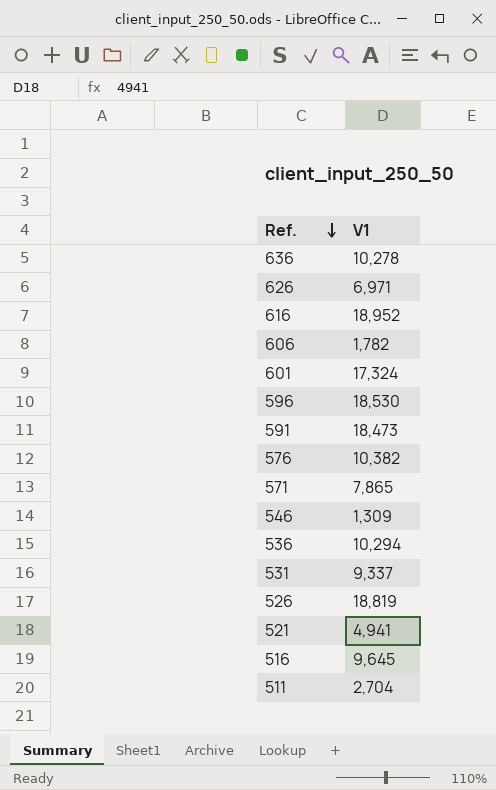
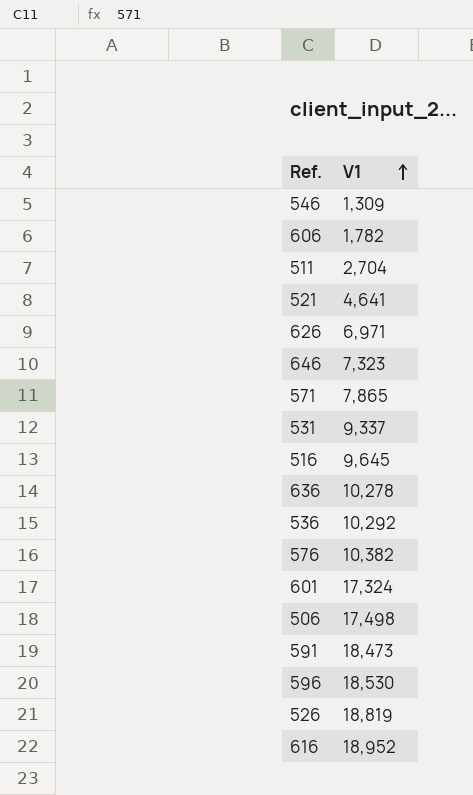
row order: Ref. descending -> V1 ascending
521 | V1: 4,941 -> 4,641
row 646: none -> 7,323
536 | V1: 10,294 -> 10,292
row 506: none -> 17,498

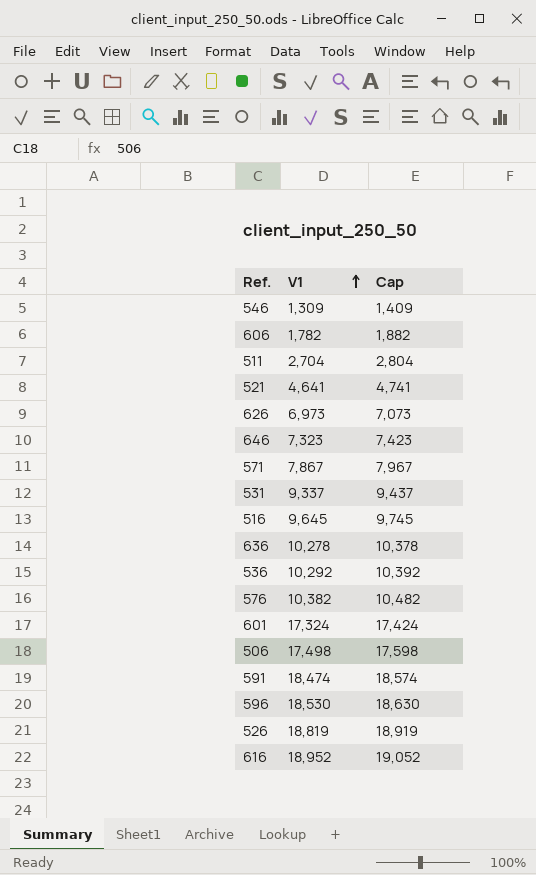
column Cap | formula: none -> [V1] + 100
626 | V1: 6,971 -> 6,973
571 | V1: 7,865 -> 7,867
591 | V1: 18,473 -> 18,474

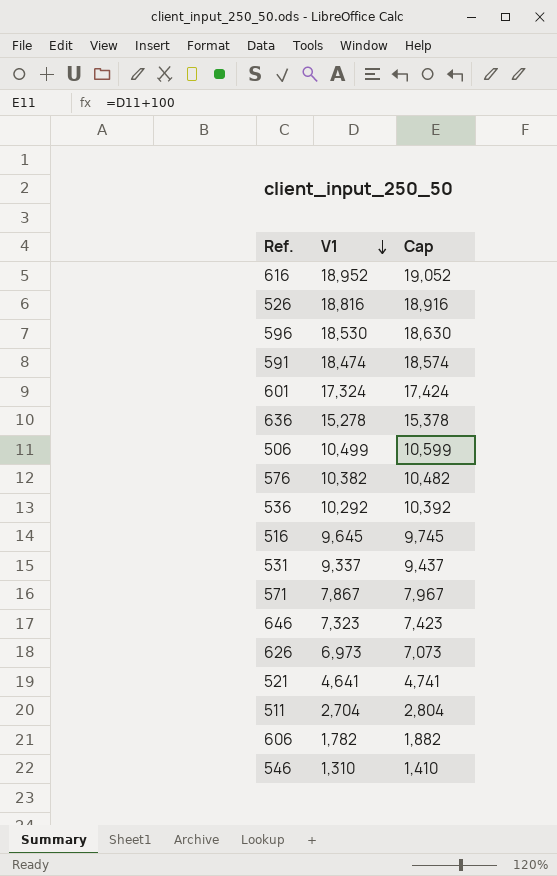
row order: V1 ascending -> V1 descending
526 | V1: 18,819 -> 18,816
526 | Cap: 18,919 -> 18,916
636 | V1: 10,278 -> 15,278
636 | Cap: 10,378 -> 15,378
506 | V1: 17,498 -> 10,499
506 | Cap: 17,598 -> 10,599
546 | V1: 1,309 -> 1,310
546 | Cap: 1,409 -> 1,410

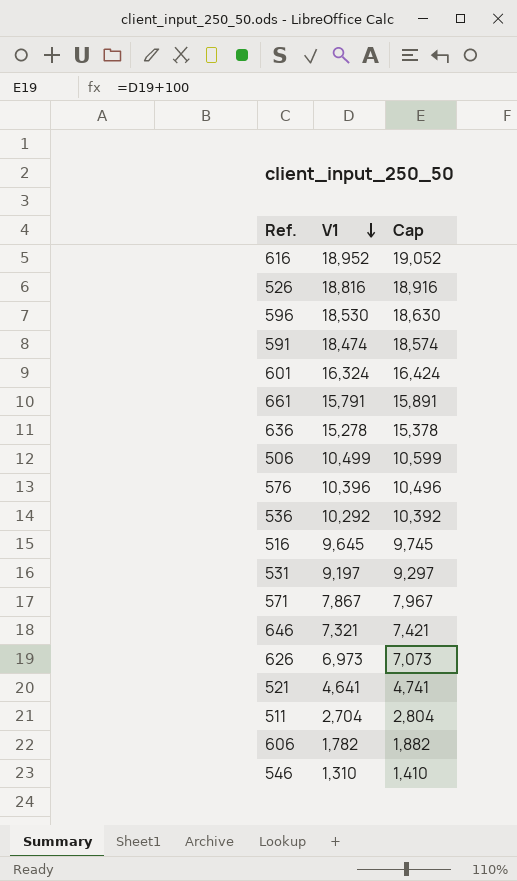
601 | V1: 17,324 -> 16,324
601 | Cap: 17,424 -> 16,424
row 661: none -> 15,791 | 15,891
576 | V1: 10,382 -> 10,396
576 | Cap: 10,482 -> 10,496
531 | V1: 9,337 -> 9,197
531 | Cap: 9,437 -> 9,297
646 | V1: 7,323 -> 7,321
646 | Cap: 7,423 -> 7,421

